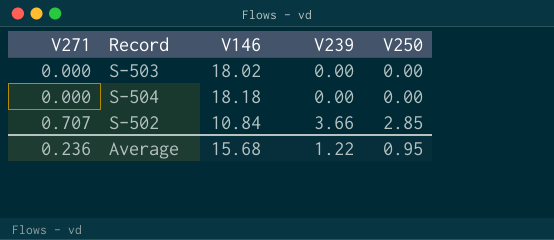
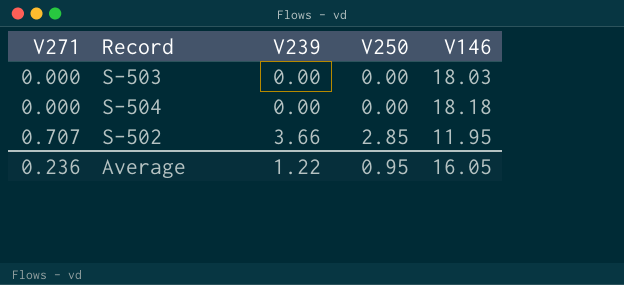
column V146 | position: 3 -> 5
S-503 | V146: 18.02 -> 18.03
S-502 | V146: 10.84 -> 11.95
Average | V146: 15.68 -> 16.05

